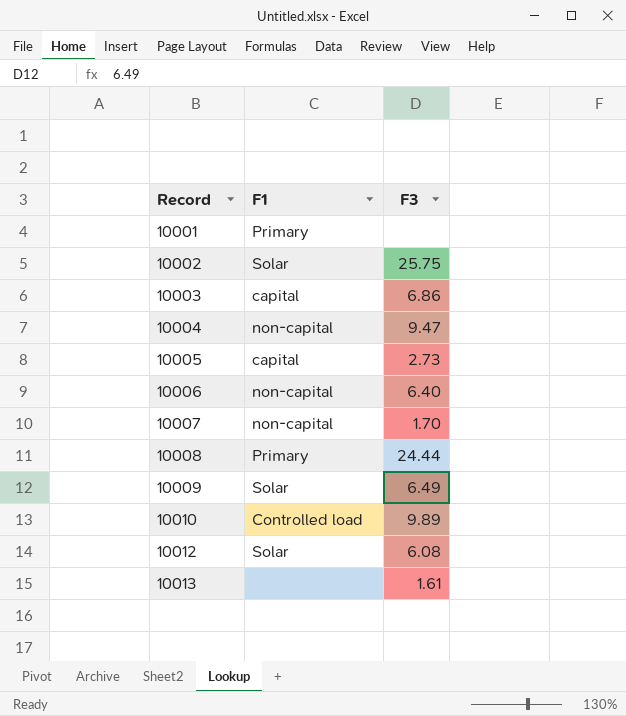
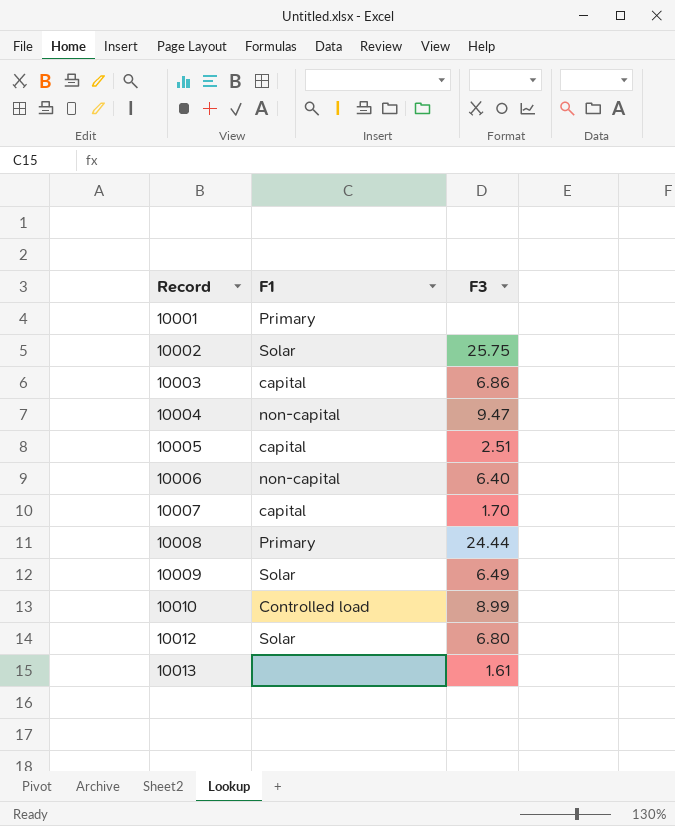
10005 | F3: 2.73 -> 2.51
10007 | F1: non-capital -> capital
10010 | F3: 9.89 -> 8.99
10012 | F3: 6.08 -> 6.80

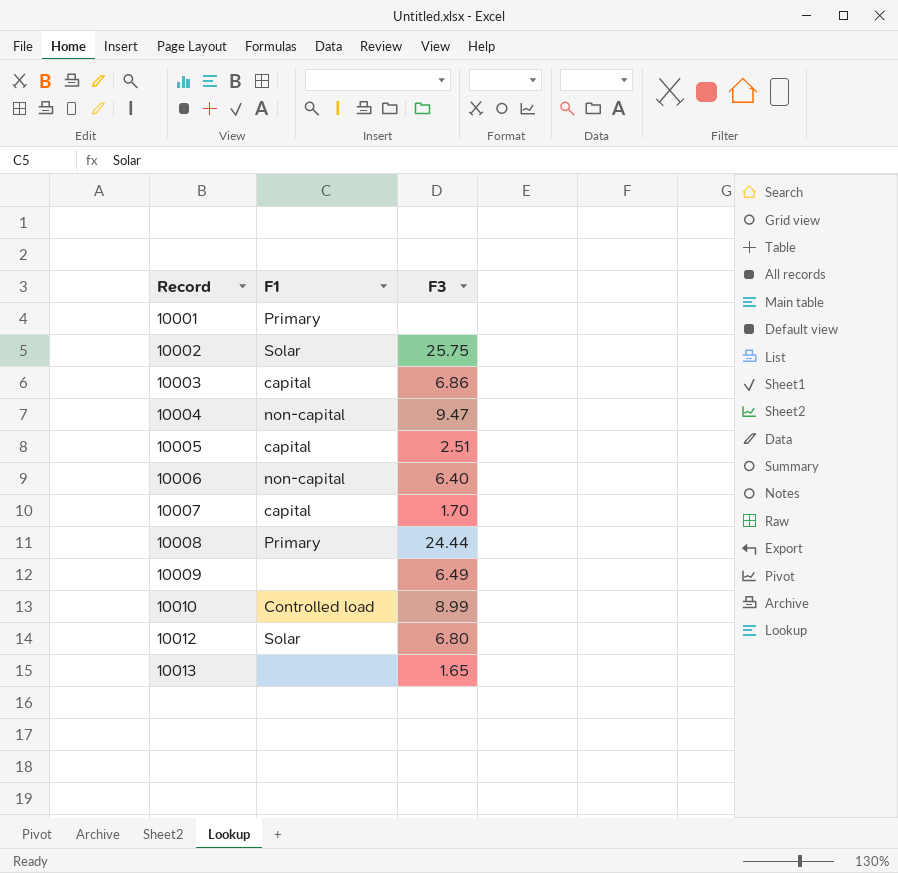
10009 | F1: Solar -> none
10013 | F3: 1.61 -> 1.65

